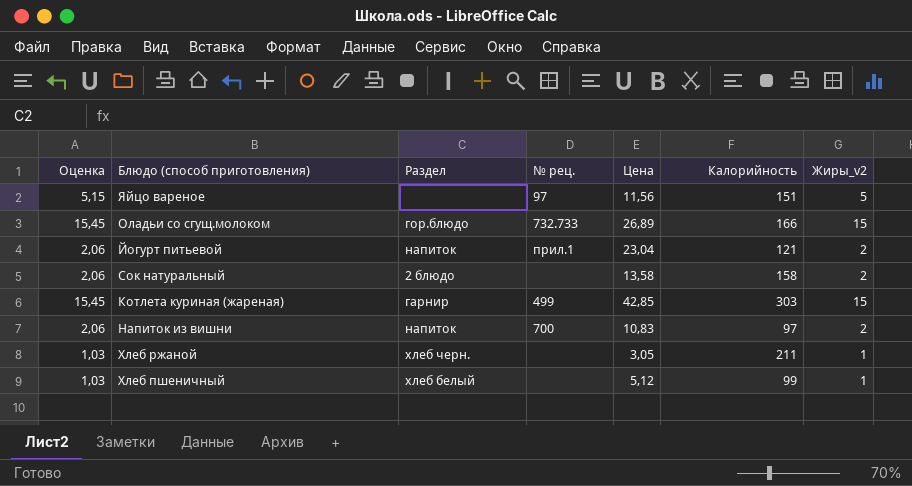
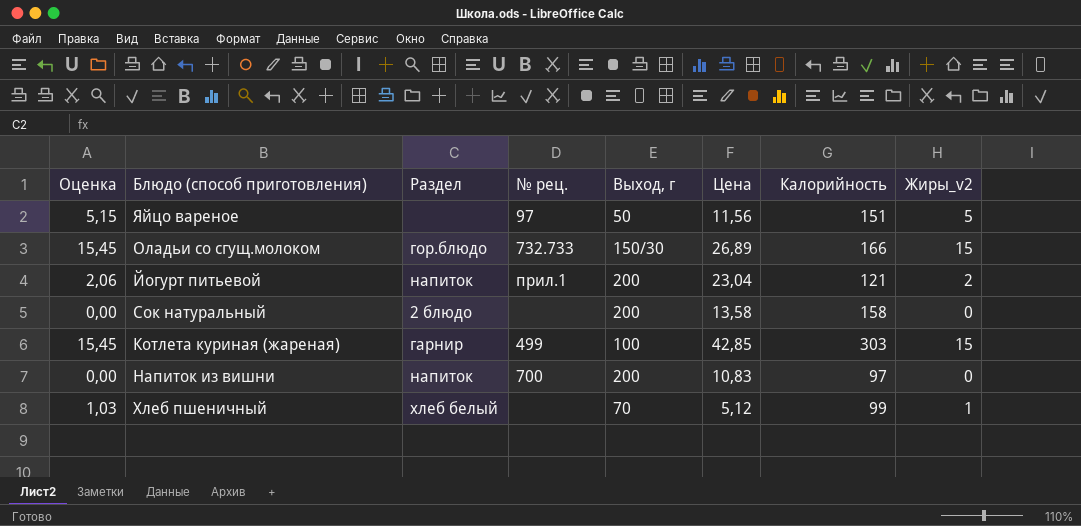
column Выход, г | position: none -> 5
row Хлеб ржаной: 1,03 | хлеб черн. | none | 3,05 | 211 | 1 -> none
Сок натуральный | Оценка: 2,06 -> 0,00
Сок натуральный | Жиры_v2: 2 -> 0
Напиток из вишни | Оценка: 2,06 -> 0,00
Напиток из вишни | Жиры_v2: 2 -> 0

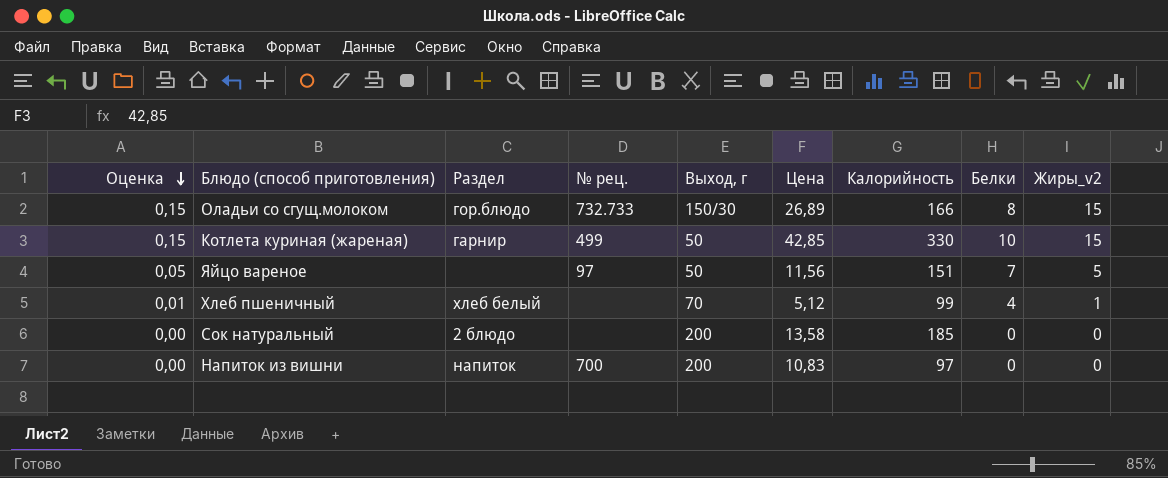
row order: none -> Оценка descending
column Оценка | formula: [Жиры_v2] * 1,03 -> [Жиры_v2] * 0,01
column Белки | position: none -> 8
row Йогурт питьевой: 2,06 | напиток | прил.1 | 200 | 23,04 | 121 | 2 -> none
Котлета куриная (жареная) | Выход, г: 100 -> 50
Котлета куриная (жареная) | Калорийность: 303 -> 330
Сок натуральный | Калорийность: 158 -> 185

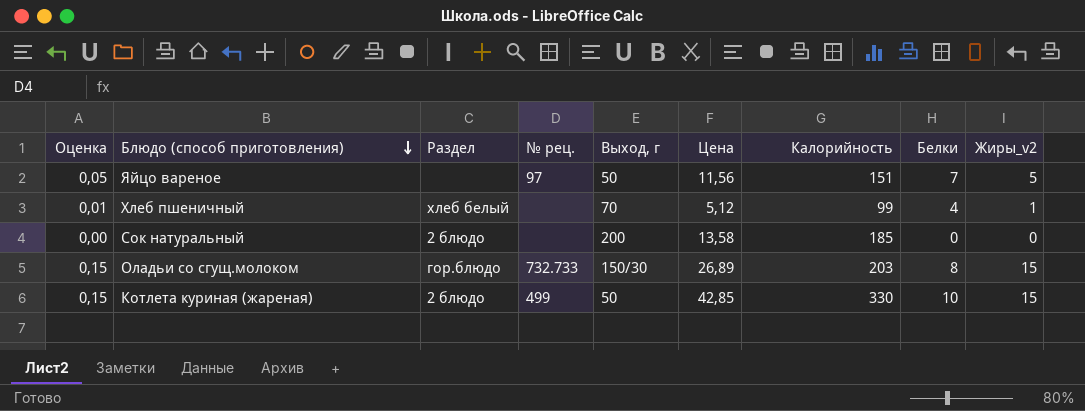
row order: Оценка descending -> Блюдо (способ приготовления) descending
row Напиток из вишни: 0,00 | напиток | 700 | 200 | 10,83 | 97 | 0 | 0 -> none
Оладьи со сгущ.молоком | Калорийность: 166 -> 203
Котлета куриная (жареная) | Раздел: гарнир -> 2 блюдо

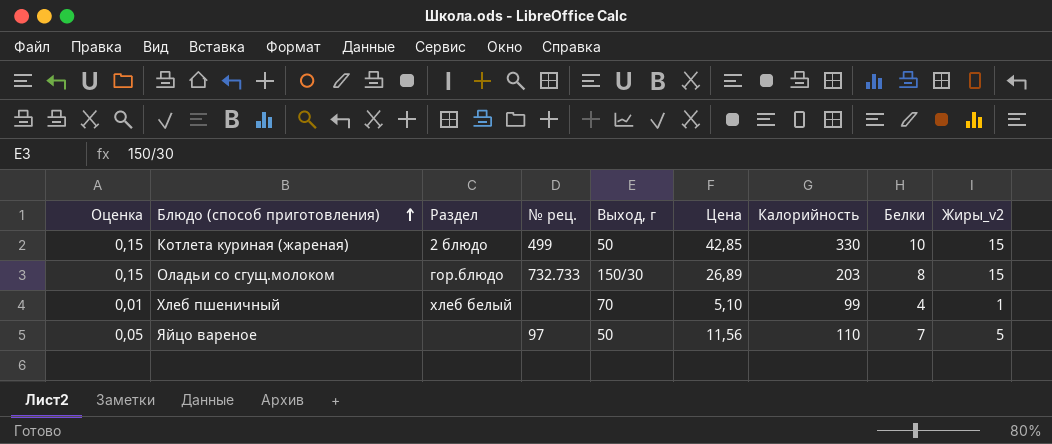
row order: Блюдо (способ приготовления) descending -> Блюдо (способ приготовления) ascending
row Сок натуральный: 0,00 | 2 блюдо | none | 200 | 13,58 | 185 | 0 | 0 -> none
Хлеб пшеничный | Цена: 5,12 -> 5,10
Яйцо вареное | Калорийность: 151 -> 110

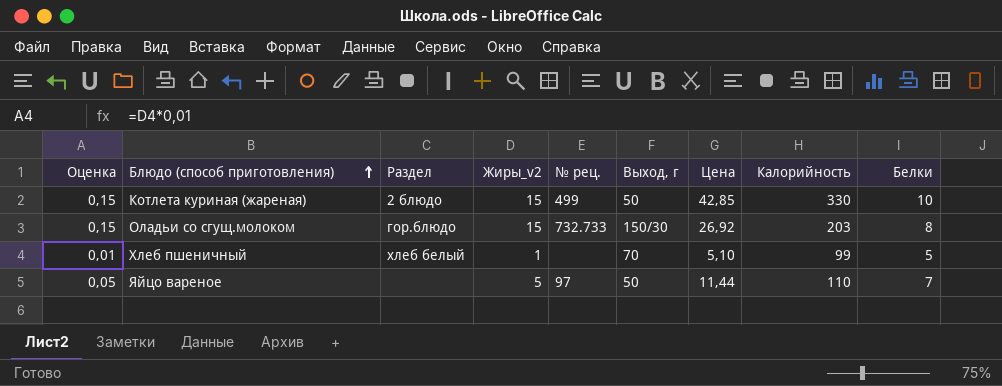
column Жиры_v2 | position: 9 -> 4
Оладьи со сгущ.молоком | Цена: 26,89 -> 26,92
Хлеб пшеничный | Белки: 4 -> 5
Яйцо вареное | Цена: 11,56 -> 11,44

